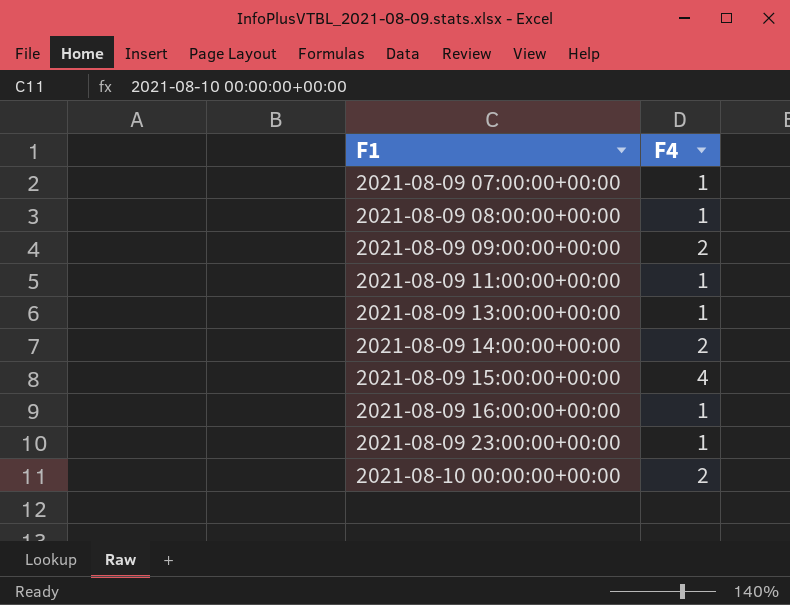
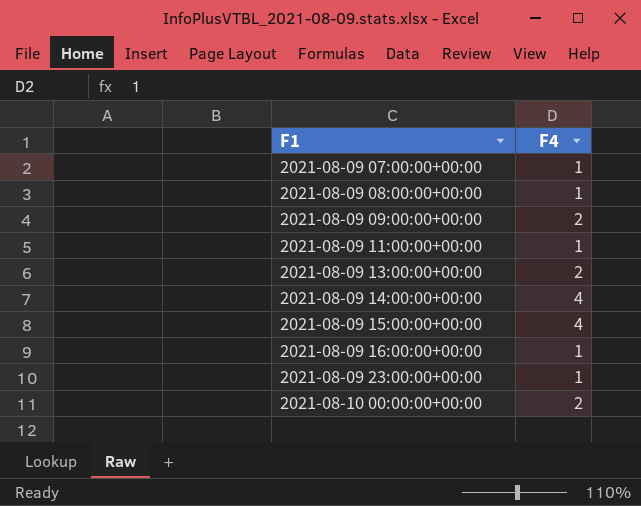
2021-08-09 13:00:00+00:00 | F4: 1 -> 2
2021-08-09 14:00:00+00:00 | F4: 2 -> 4

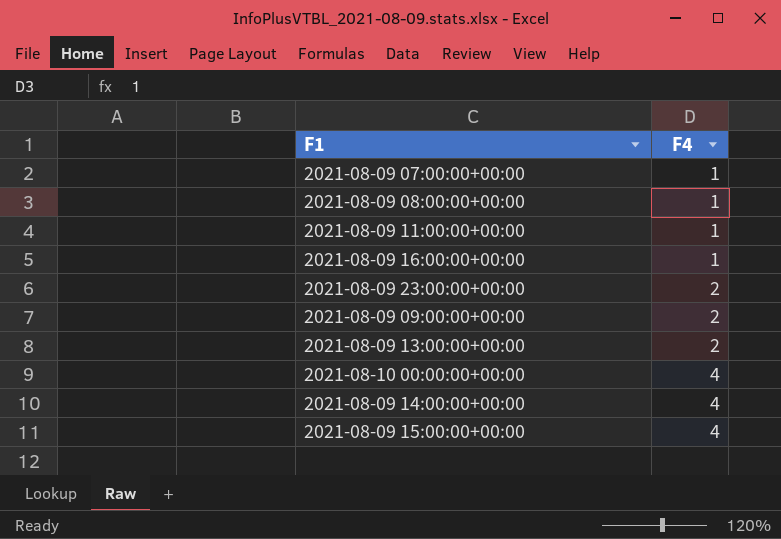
row order: F1 ascending -> F4 ascending
2021-08-09 23:00:00+00:00 | F4: 1 -> 2
2021-08-10 00:00:00+00:00 | F4: 2 -> 4

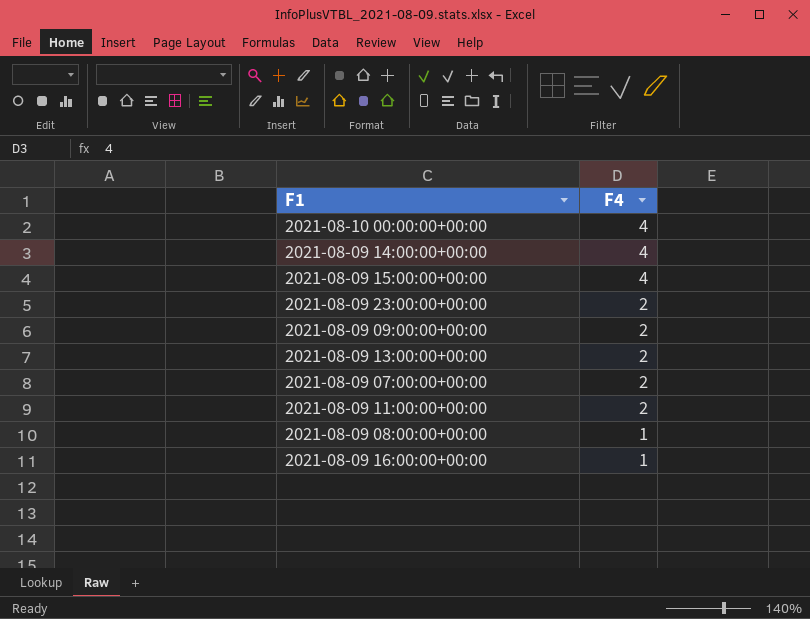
row order: F4 ascending -> F4 descending
2021-08-09 07:00:00+00:00 | F4: 1 -> 2
2021-08-09 11:00:00+00:00 | F4: 1 -> 2

